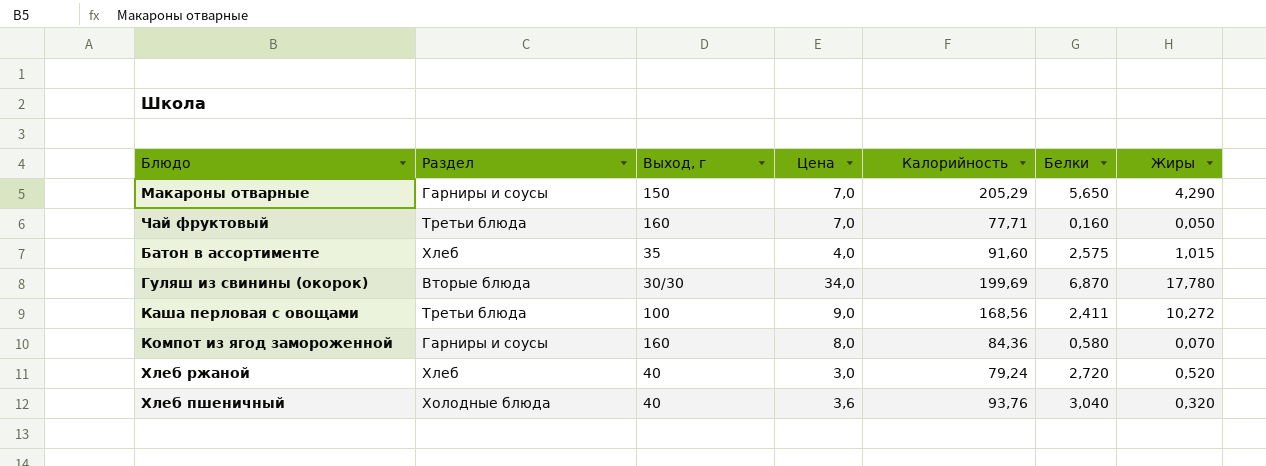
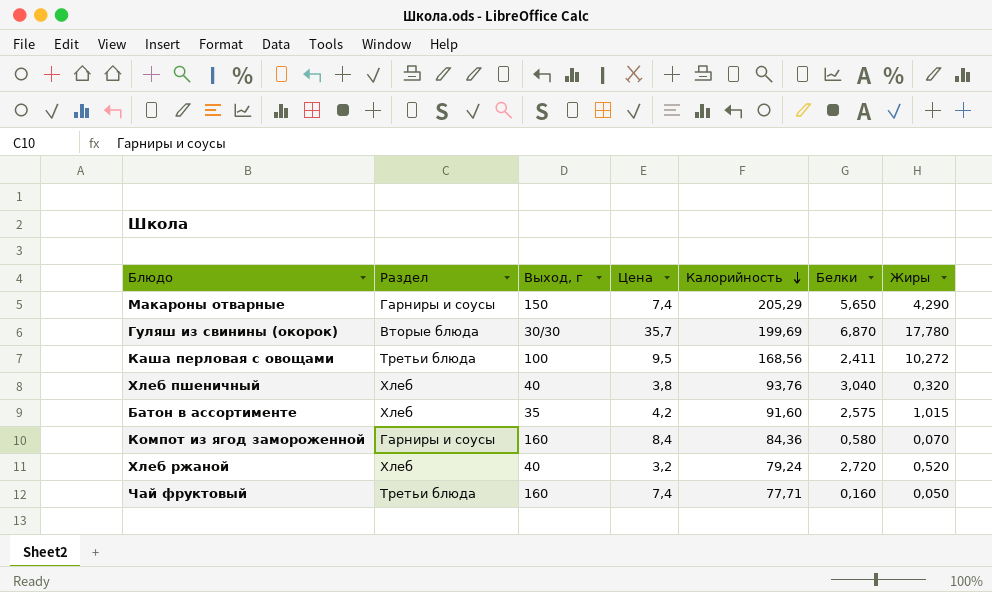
row order: none -> Калорийность descending
Макароны отварные | Цена: 7,0 -> 7,4
Гуляш из свинины (окорок) | Цена: 34,0 -> 35,7
Каша перловая с овощами | Цена: 9,0 -> 9,5
Хлеб пшеничный | Раздел: Холодные блюда -> Хлеб
Хлеб пшеничный | Цена: 3,6 -> 3,8
Батон в ассортименте | Цена: 4,0 -> 4,2
Компот из ягод замороженной | Цена: 8,0 -> 8,4
Хлеб ржаной | Цена: 3,0 -> 3,2
Чай фруктовый | Цена: 7,0 -> 7,4

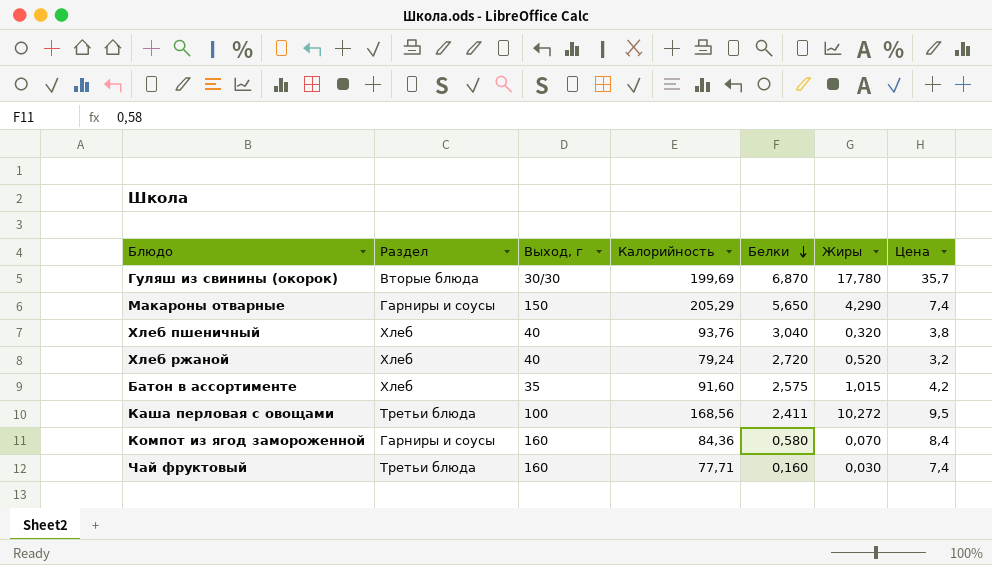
row order: Калорийность descending -> Белки descending
column Цена | position: 4 -> 7
Чай фруктовый | Жиры: 0,050 -> 0,030

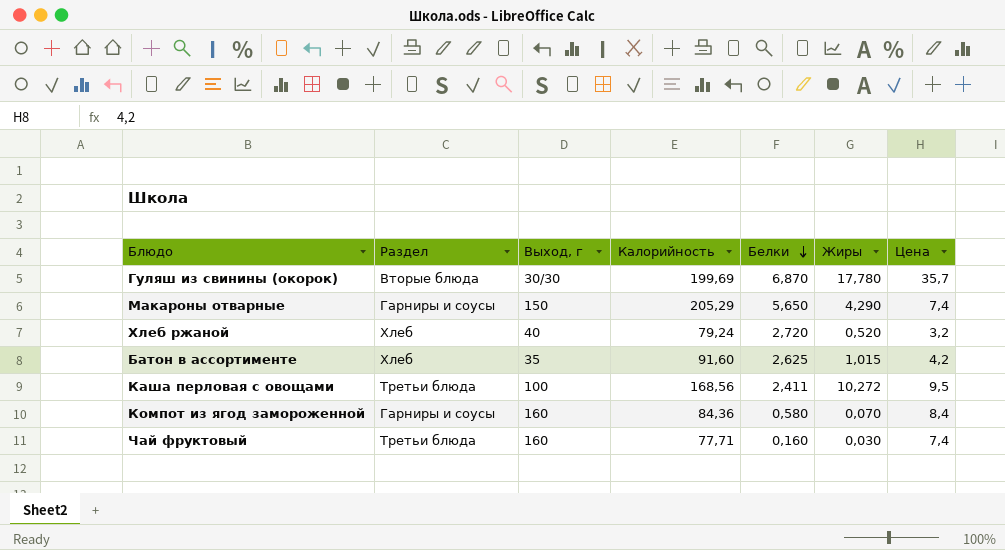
row Хлеб пшеничный: Хлеб | 40 | 93,76 | 3,040 | 0,320 | 3,8 -> none
Батон в ассортименте | Белки: 2,575 -> 2,625

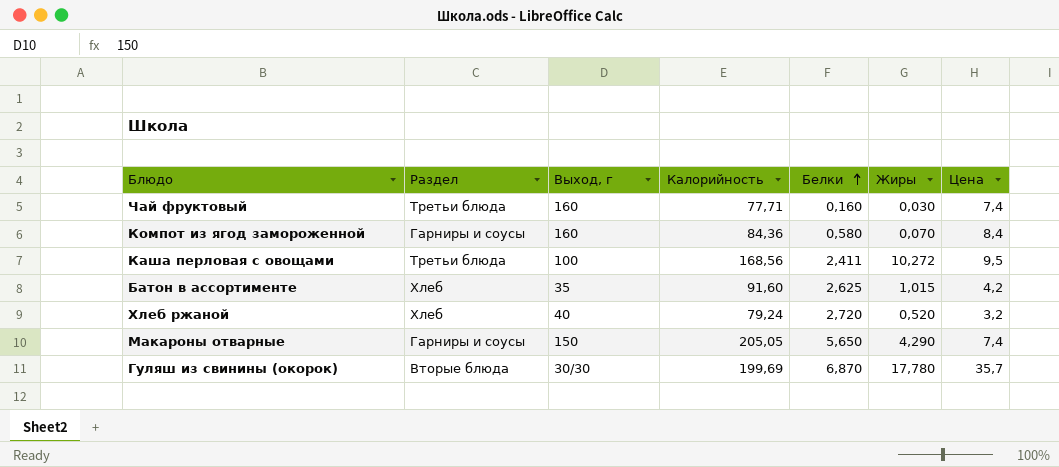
row order: Белки descending -> Белки ascending
Макароны отварные | Калорийность: 205,29 -> 205,05

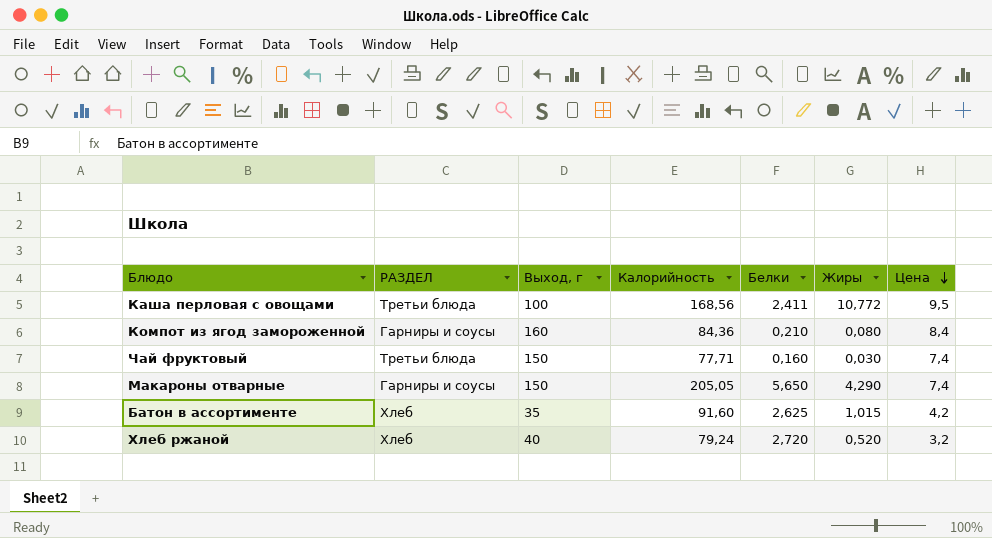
row order: Белки ascending -> Цена descending
column name: Раздел -> РАЗДЕЛ
row Гуляш из свинины (окорок): Вторые блюда | 30/30 | 199,69 | 6,870 | 17,780 | 35,7 -> none
Каша перловая с овощами | Жиры: 10,272 -> 10,772
Компот из ягод замороженной | Белки: 0,580 -> 0,210
Компот из ягод замороженной | Жиры: 0,070 -> 0,080
Чай фруктовый | Выход, г: 160 -> 150

